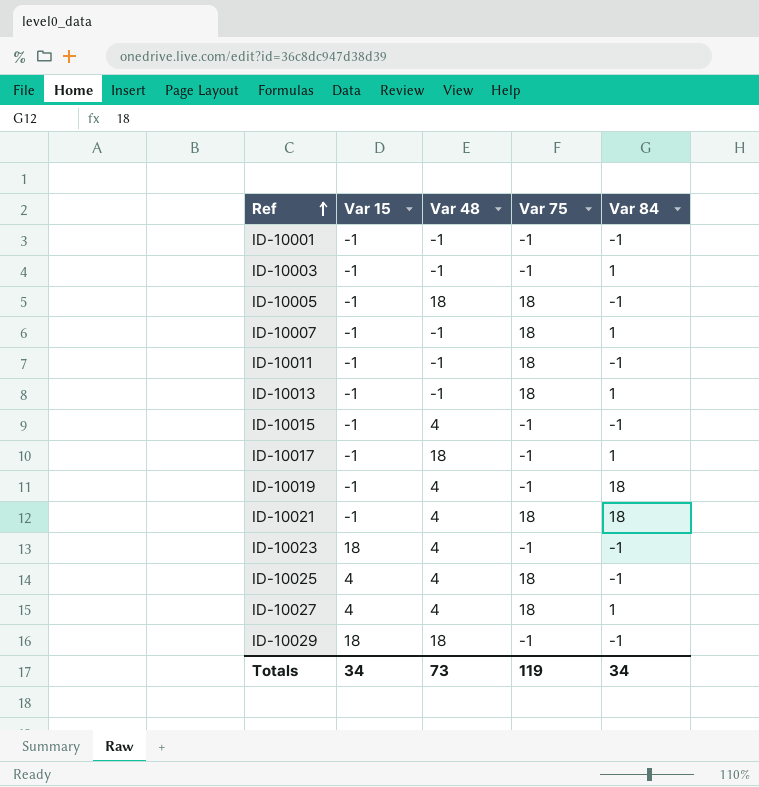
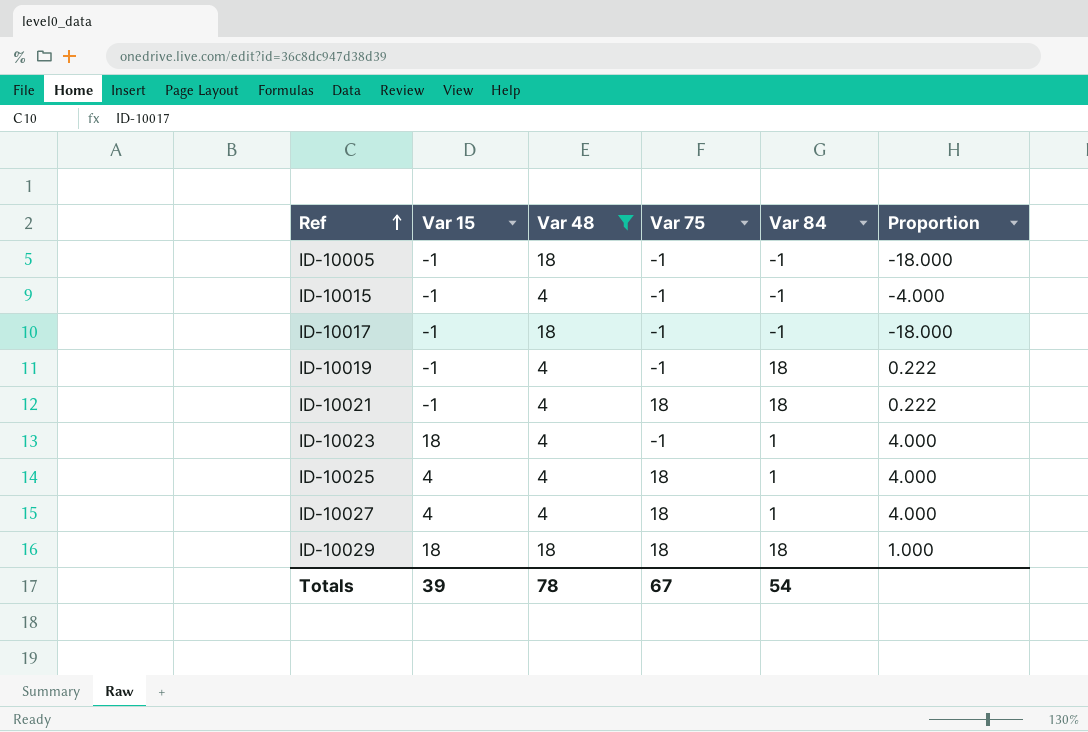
filter: none -> Var 48 != -1
column Proportion | formula: none -> [Var 48] / [Var 84]
ID-10005 | Var 75: 18 -> -1
ID-10017 | Var 84: 1 -> -1
ID-10023 | Var 84: -1 -> 1
ID-10025 | Var 84: -1 -> 1
ID-10029 | Var 75: -1 -> 18
ID-10029 | Var 84: -1 -> 18
Totals | Var 15: 34 -> 39
Totals | Var 48: 73 -> 78
Totals | Var 75: 119 -> 67
Totals | Var 84: 34 -> 54

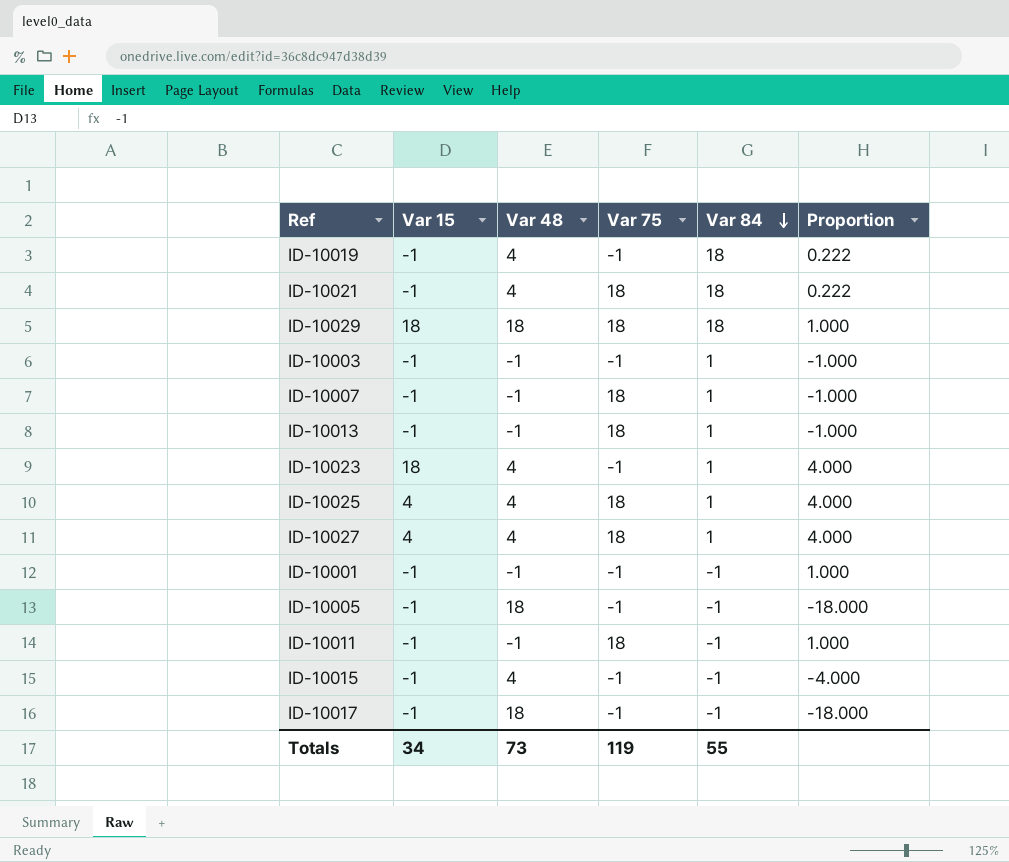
filter: Var 48 != -1 -> none
row order: Ref ascending -> Var 84 descending
Totals | Var 15: 39 -> 34
Totals | Var 48: 78 -> 73
Totals | Var 75: 67 -> 119
Totals | Var 84: 54 -> 55

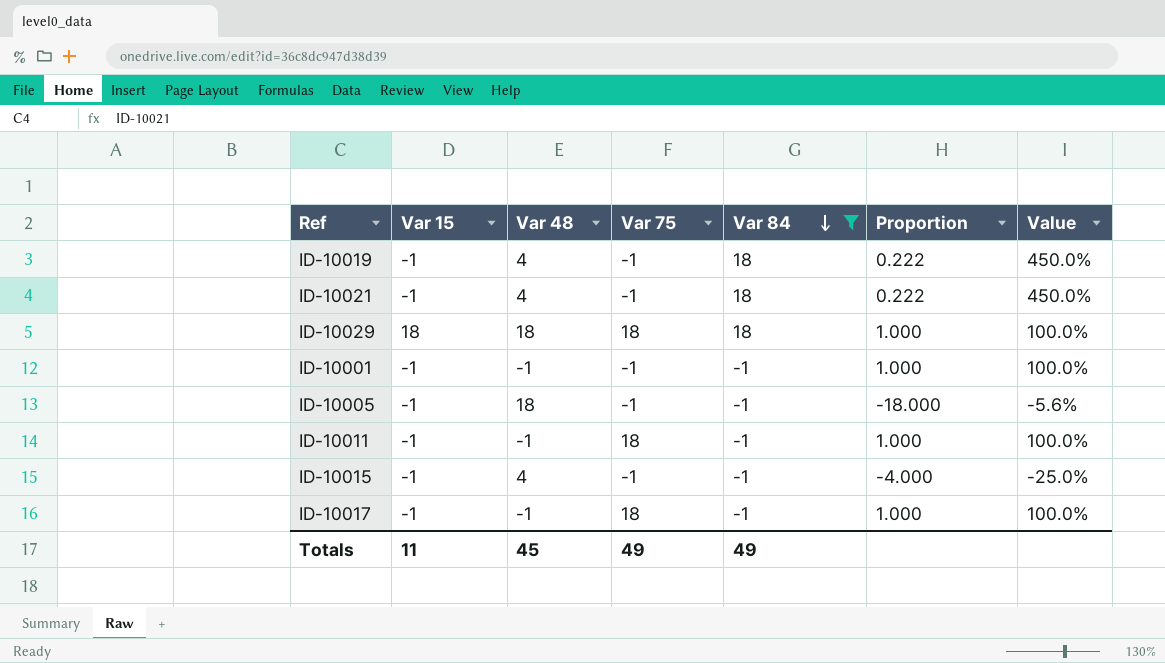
filter: none -> Var 84 != 1
column Value | formula: none -> [Var 84] / [Var 48]
ID-10021 | Var 75: 18 -> -1
ID-10017 | Var 48: 18 -> -1
ID-10017 | Var 75: -1 -> 18
ID-10017 | Proportion: -18.000 -> 1.000
Totals | Var 15: 34 -> 11
Totals | Var 48: 73 -> 45
Totals | Var 75: 119 -> 49
Totals | Var 84: 55 -> 49

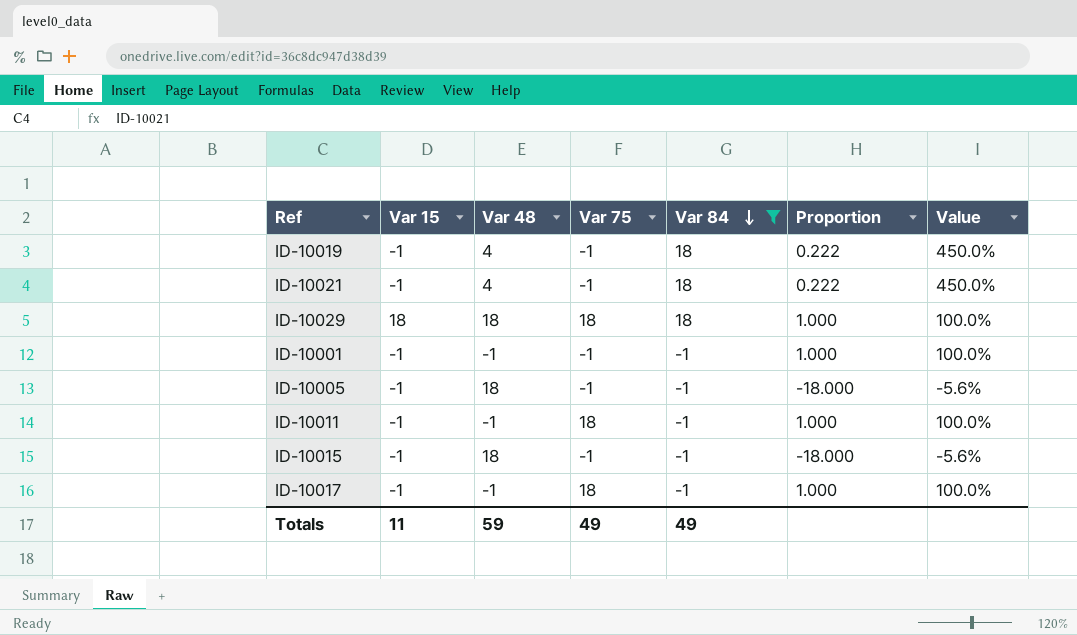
ID-10015 | Var 48: 4 -> 18
ID-10015 | Proportion: -4.000 -> -18.000
ID-10015 | Value: -25.0% -> -5.6%
Totals | Var 48: 45 -> 59

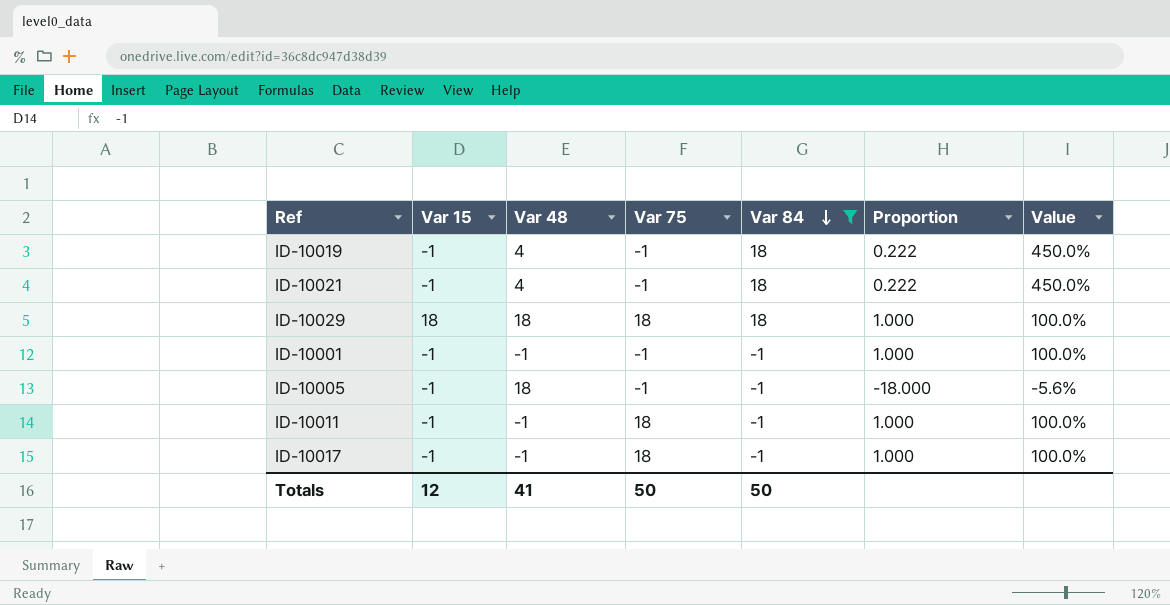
row ID-10015: -1 | 18 | -1 | -1 | -18.000 | -5.6% -> none
Totals | Var 15: 11 -> 12
Totals | Var 48: 59 -> 41
Totals | Var 75: 49 -> 50
Totals | Var 84: 49 -> 50

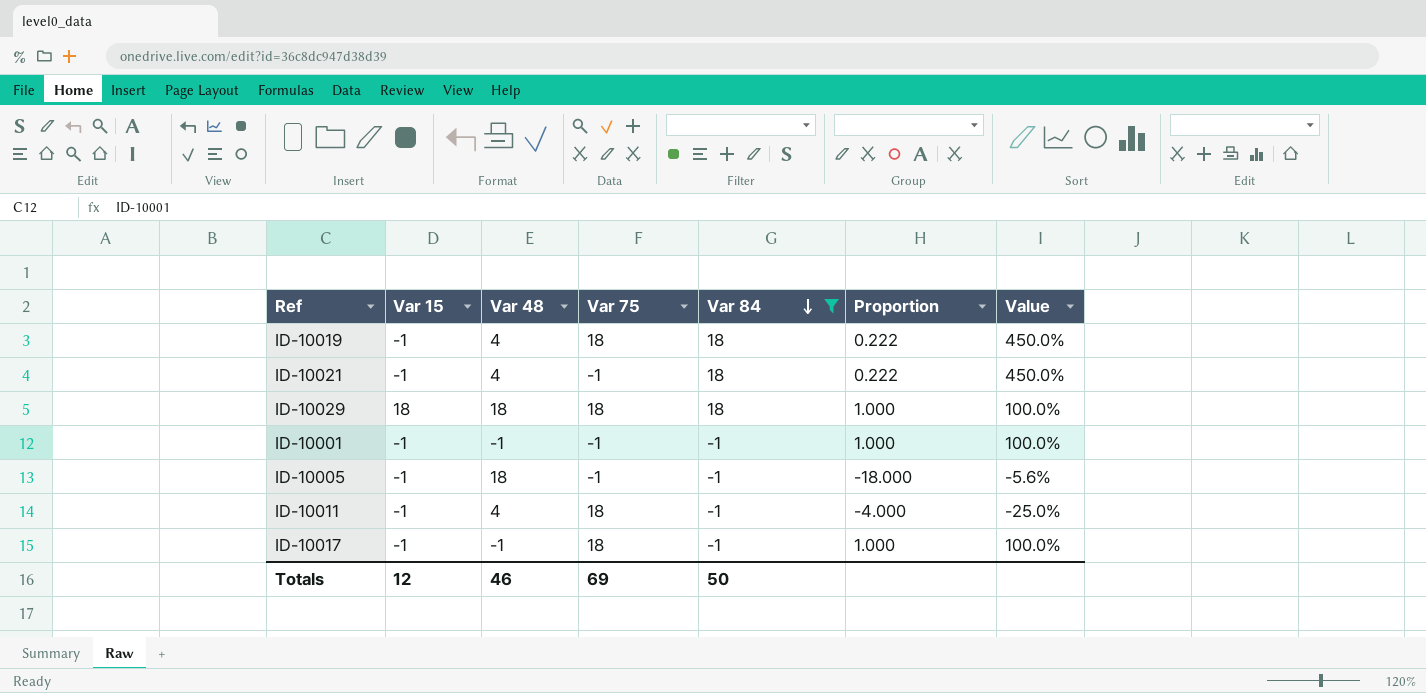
ID-10019 | Var 75: -1 -> 18
ID-10011 | Var 48: -1 -> 4
ID-10011 | Proportion: 1.000 -> -4.000
ID-10011 | Value: 100.0% -> -25.0%
Totals | Var 48: 41 -> 46
Totals | Var 75: 50 -> 69

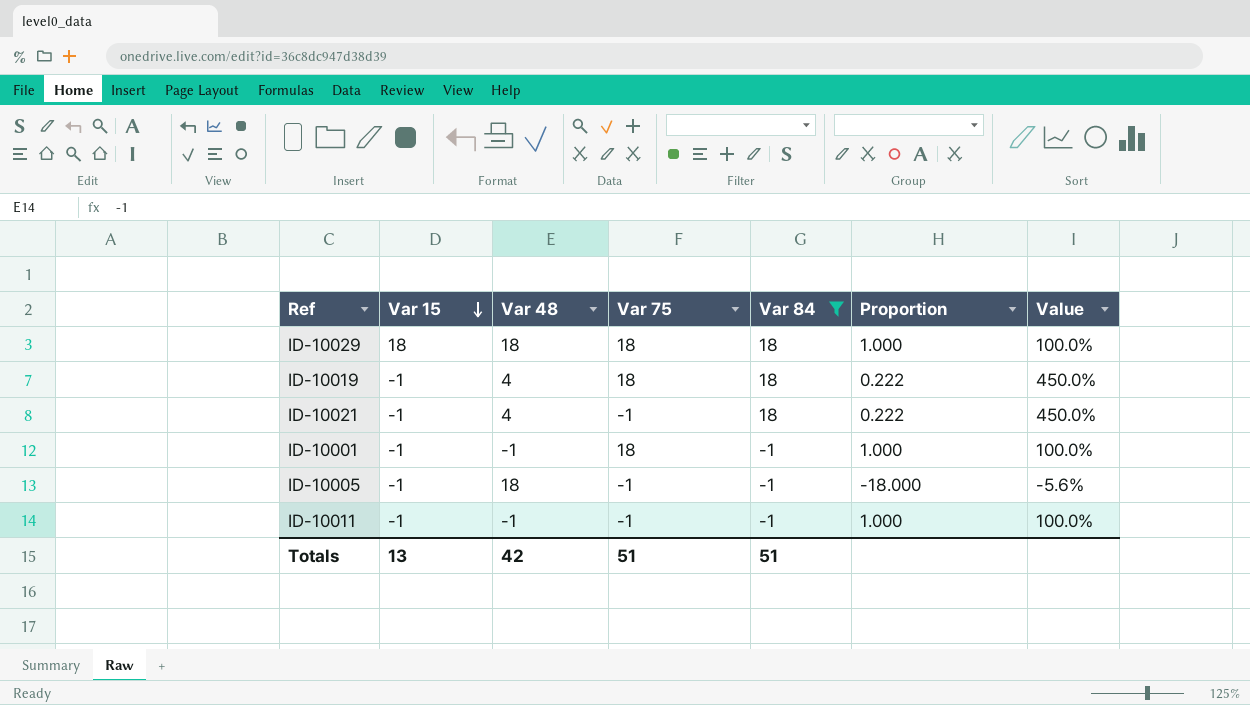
row order: Var 84 descending -> Var 15 descending
row ID-10017: -1 | -1 | 18 | -1 | 1.000 | 100.0% -> none
ID-10001 | Var 75: -1 -> 18
ID-10011 | Var 48: 4 -> -1
ID-10011 | Var 75: 18 -> -1
ID-10011 | Proportion: -4.000 -> 1.000
ID-10011 | Value: -25.0% -> 100.0%
Totals | Var 15: 12 -> 13
Totals | Var 48: 46 -> 42
Totals | Var 75: 69 -> 51
Totals | Var 84: 50 -> 51

